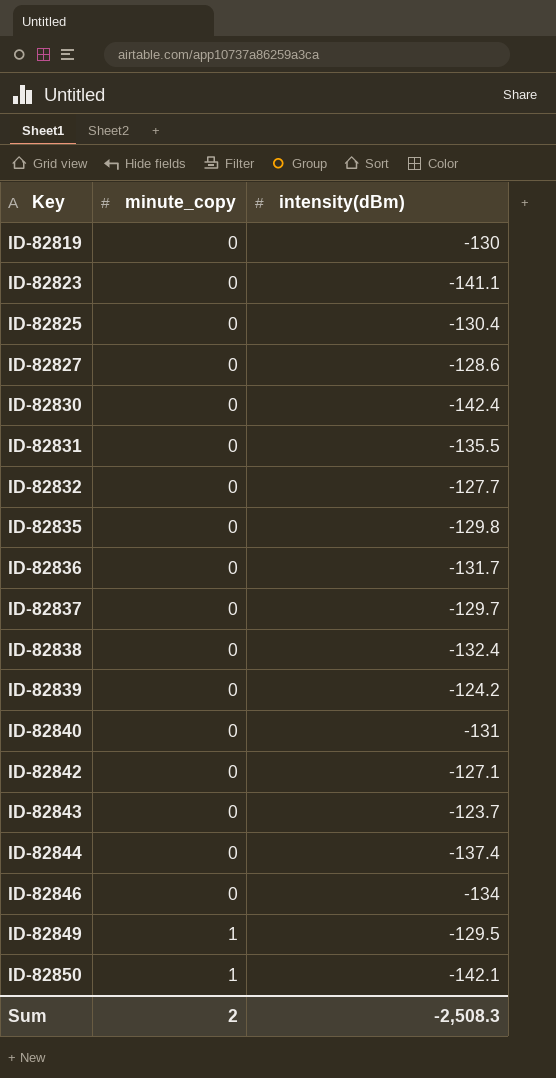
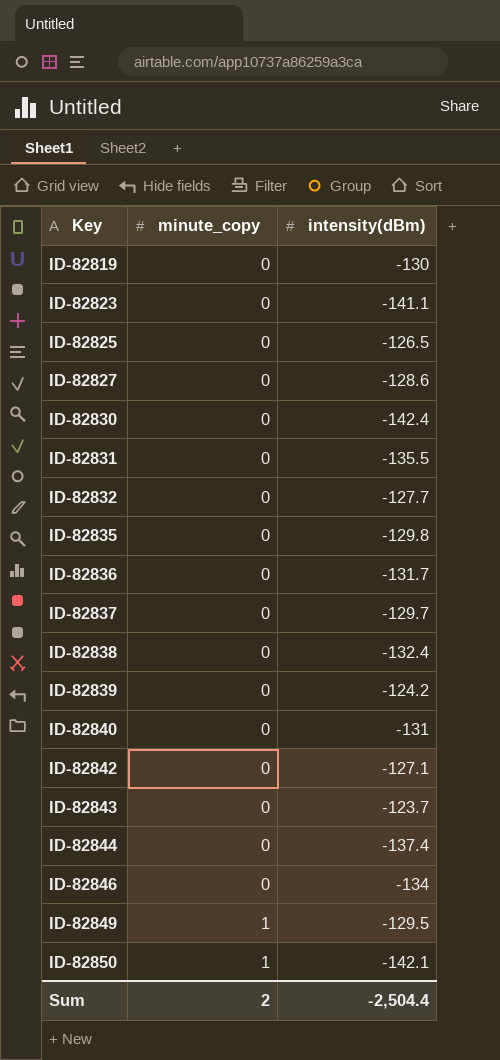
ID-82825 | intensity(dBm): -130.4 -> -126.5
Sum | intensity(dBm): -2,508.3 -> -2,504.4

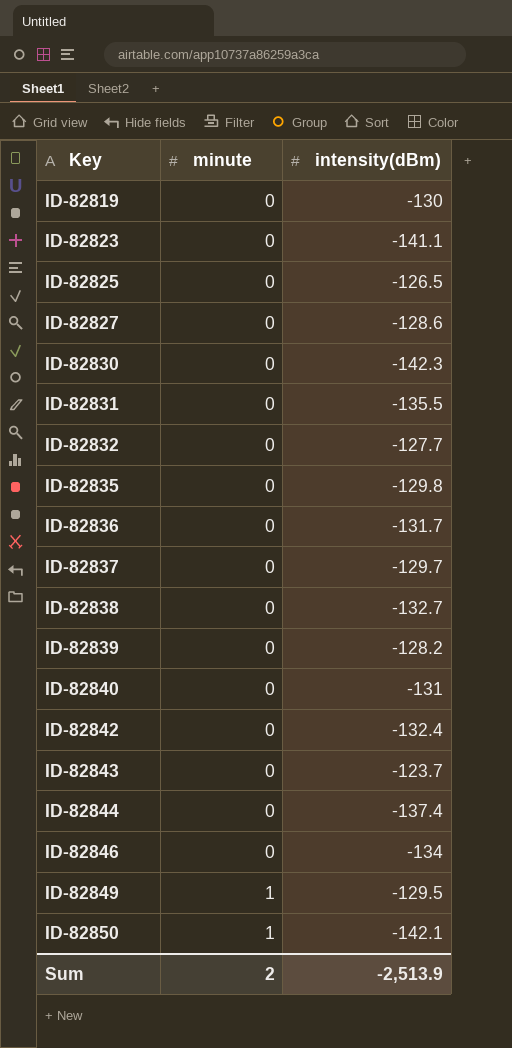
column name: minute_copy -> minute
ID-82830 | intensity(dBm): -142.4 -> -142.3
ID-82838 | intensity(dBm): -132.4 -> -132.7
ID-82839 | intensity(dBm): -124.2 -> -128.2
ID-82842 | intensity(dBm): -127.1 -> -132.4
Sum | intensity(dBm): -2,504.4 -> -2,513.9

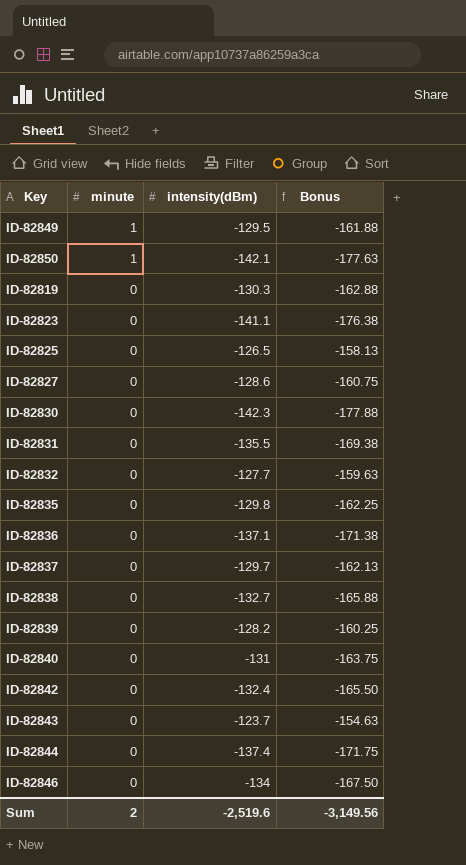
row order: Key ascending -> minute descending
column Bonus | formula: none -> [intensity(dBm)] * 1.25
ID-82819 | intensity(dBm): -130 -> -130.3
ID-82836 | intensity(dBm): -131.7 -> -137.1
Sum | intensity(dBm): -2,513.9 -> -2,519.6

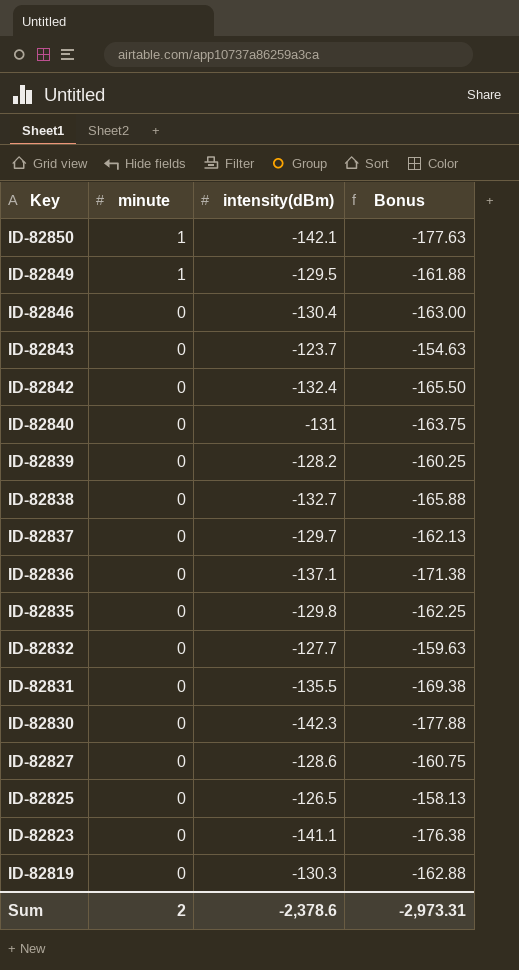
row order: minute descending -> Key descending
row ID-82844: 0 | -137.4 | -171.75 -> none
ID-82846 | intensity(dBm): -134 -> -130.4
ID-82846 | Bonus: -167.50 -> -163.00
Sum | intensity(dBm): -2,519.6 -> -2,378.6
Sum | Bonus: -3,149.56 -> -2,973.31

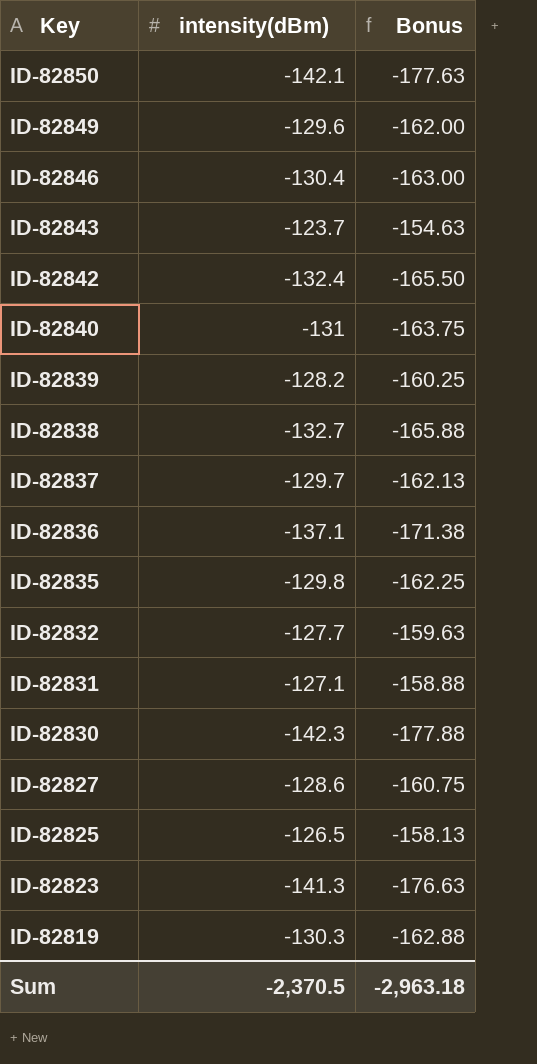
column minute | position: 2 -> none
ID-82849 | intensity(dBm): -129.5 -> -129.6
ID-82849 | Bonus: -161.88 -> -162.00
ID-82831 | intensity(dBm): -135.5 -> -127.1
ID-82831 | Bonus: -169.38 -> -158.88
ID-82823 | intensity(dBm): -141.1 -> -141.3
ID-82823 | Bonus: -176.38 -> -176.63
Sum | intensity(dBm): -2,378.6 -> -2,370.5
Sum | Bonus: -2,973.31 -> -2,963.18

